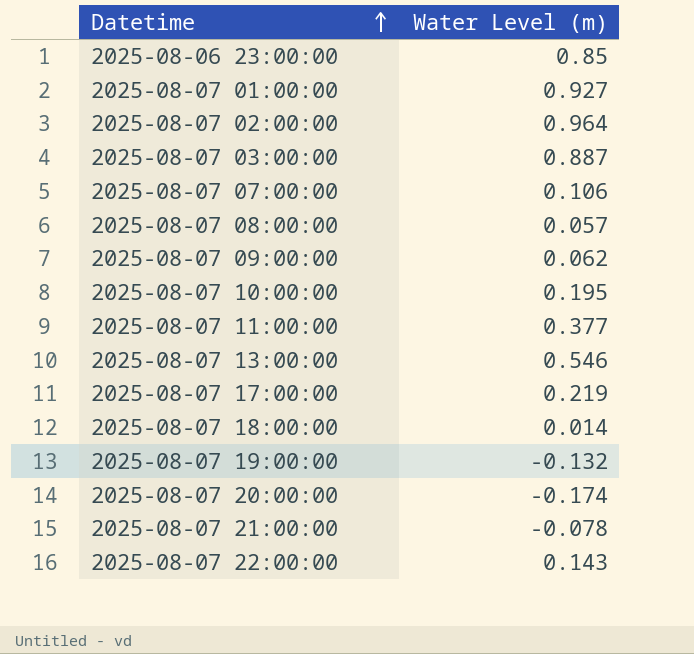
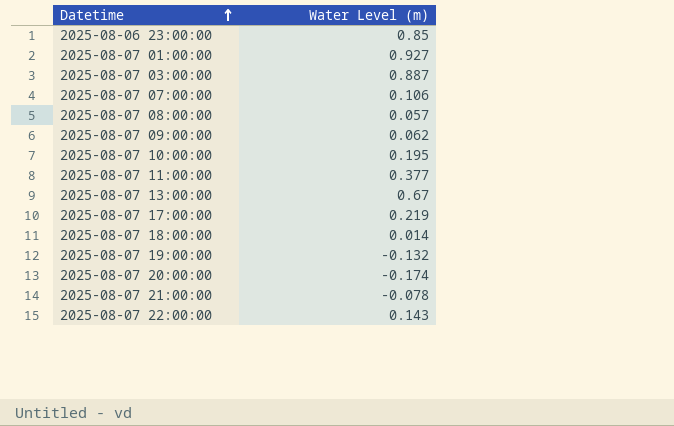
row 2025-08-07 02:00:00: 0.964 -> none
2025-08-07 13:00:00 | Water Level (m): 0.546 -> 0.67

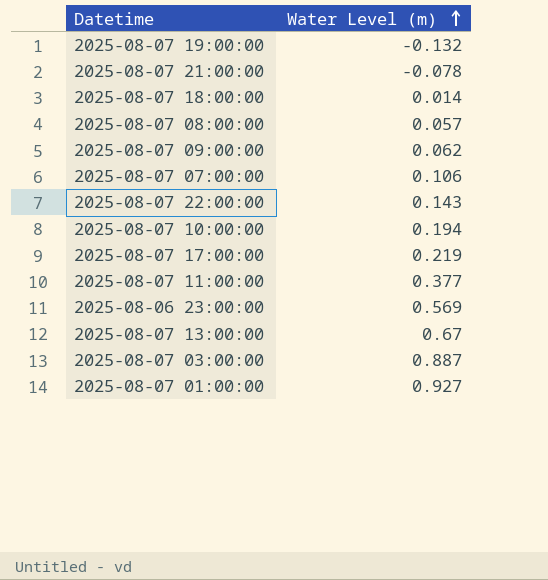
row order: Datetime ascending -> Water Level (m) ascending
row 2025-08-07 20:00:00: -0.174 -> none
2025-08-07 10:00:00 | Water Level (m): 0.195 -> 0.194
2025-08-06 23:00:00 | Water Level (m): 0.85 -> 0.569

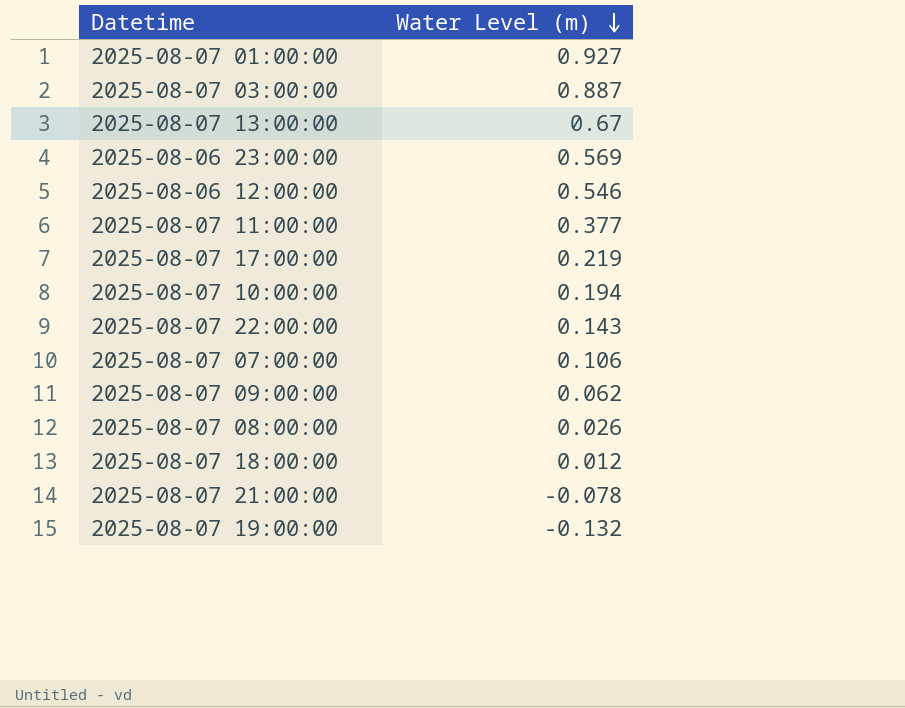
row order: Water Level (m) ascending -> Water Level (m) descending
row 2025-08-06 12:00:00: none -> 0.546
2025-08-07 08:00:00 | Water Level (m): 0.057 -> 0.026
2025-08-07 18:00:00 | Water Level (m): 0.014 -> 0.012

